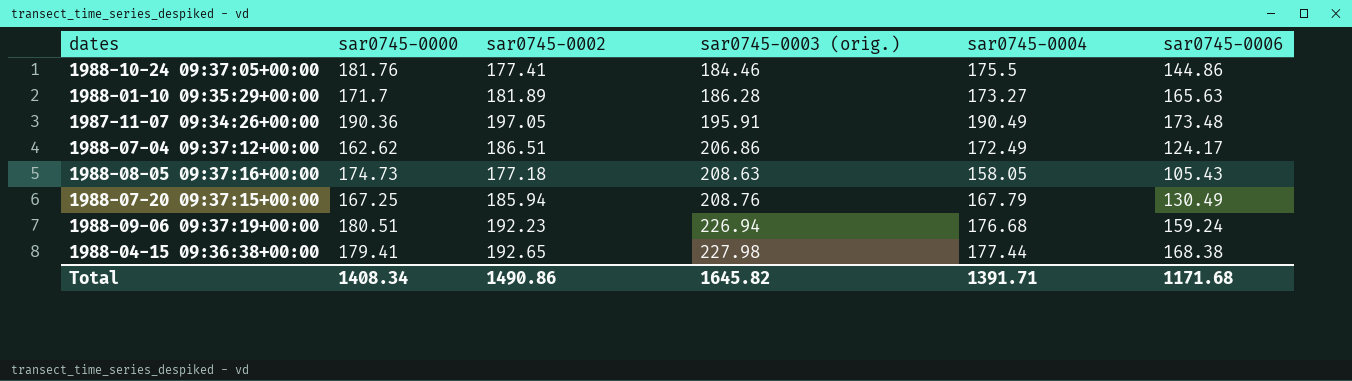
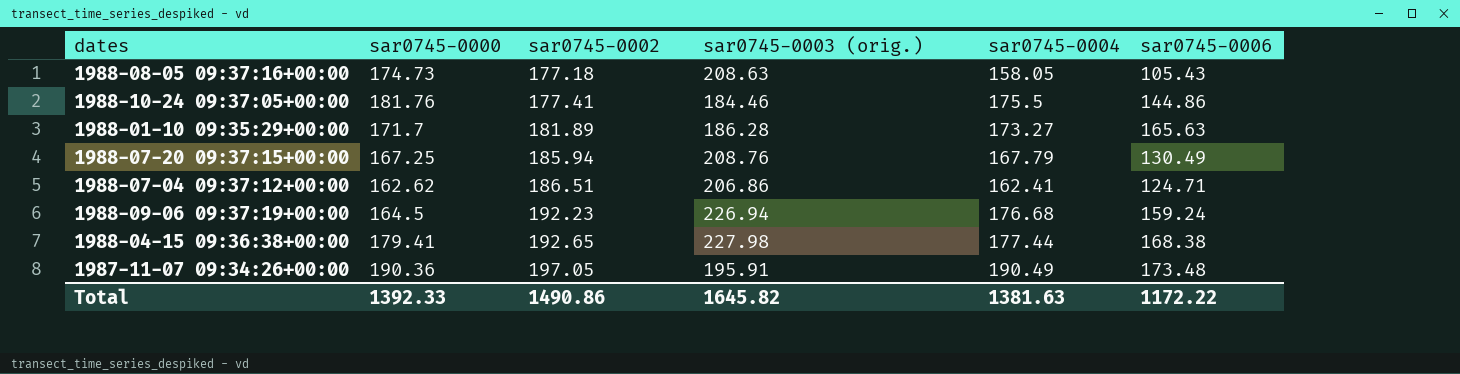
row order: sar0745-0003 (orig.) ascending -> sar0745-0002 ascending
1988-07-04 09:37:12+00:00 | sar0745-0004: 172.49 -> 162.41
1988-07-04 09:37:12+00:00 | sar0745-0006: 124.17 -> 124.71
1988-09-06 09:37:19+00:00 | sar0745-0000: 180.51 -> 164.5
Total | sar0745-0000: 1408.34 -> 1392.33
Total | sar0745-0004: 1391.71 -> 1381.63
Total | sar0745-0006: 1171.68 -> 1172.22

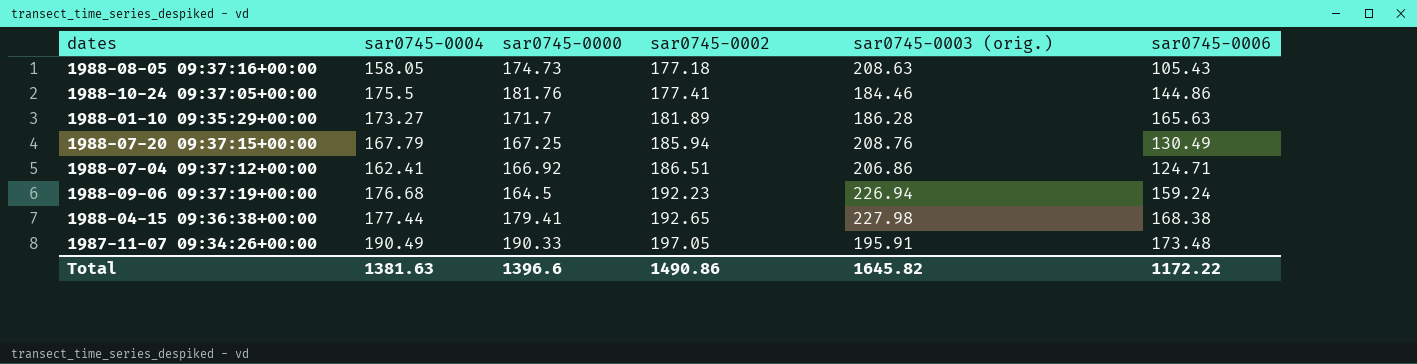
column sar0745-0004 | position: 5 -> 2
1988-07-04 09:37:12+00:00 | sar0745-0000: 162.62 -> 166.92
1987-11-07 09:34:26+00:00 | sar0745-0000: 190.36 -> 190.33
Total | sar0745-0000: 1392.33 -> 1396.6

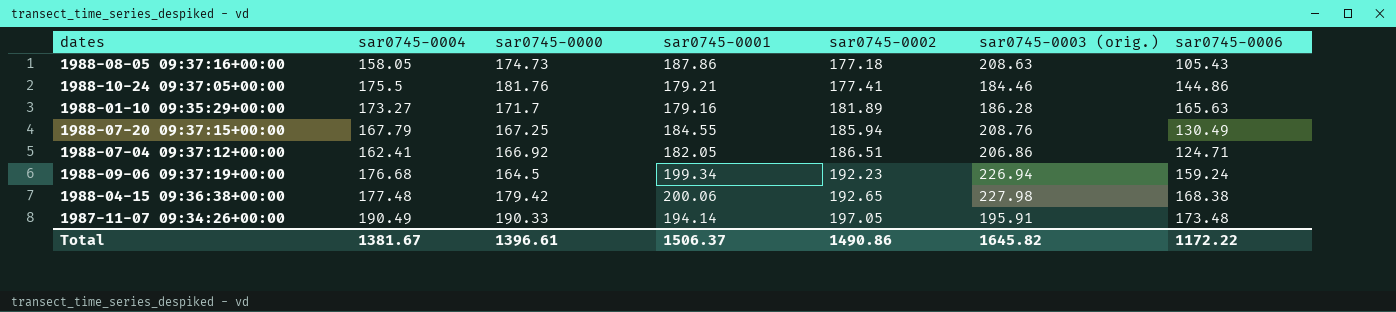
column sar0745-0001 | position: none -> 4
1988-04-15 09:36:38+00:00 | sar0745-0004: 177.44 -> 177.48
1988-04-15 09:36:38+00:00 | sar0745-0000: 179.41 -> 179.42
Total | sar0745-0004: 1381.63 -> 1381.67
Total | sar0745-0000: 1396.6 -> 1396.61

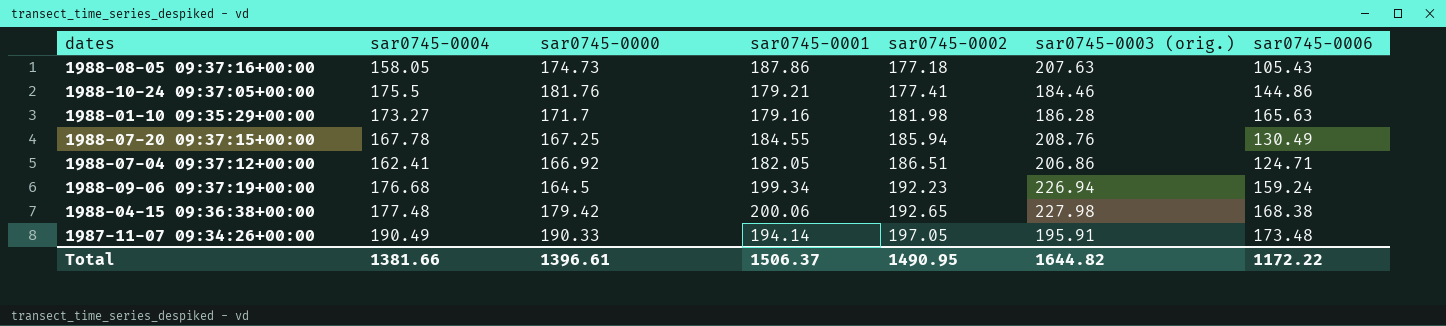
1988-08-05 09:37:16+00:00 | sar0745-0003 (orig.): 208.63 -> 207.63
1988-01-10 09:35:29+00:00 | sar0745-0002: 181.89 -> 181.98
1988-07-20 09:37:15+00:00 | sar0745-0004: 167.79 -> 167.78
Total | sar0745-0004: 1381.67 -> 1381.66
Total | sar0745-0002: 1490.86 -> 1490.95
Total | sar0745-0003 (orig.): 1645.82 -> 1644.82

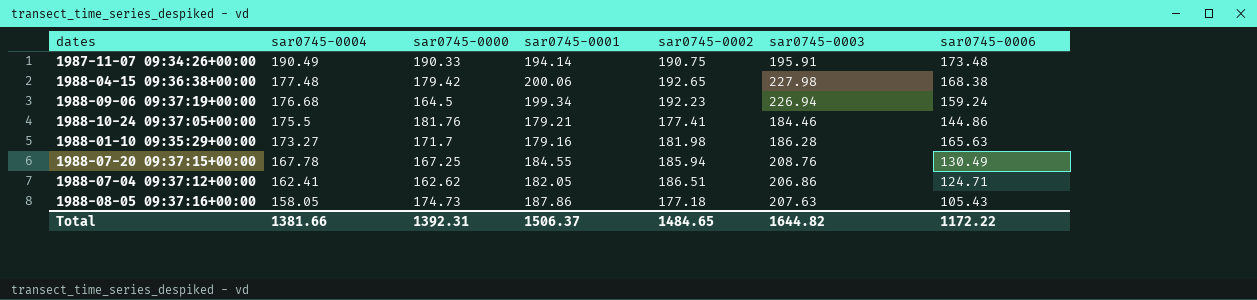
row order: sar0745-0002 ascending -> sar0745-0004 descending
column name: sar0745-0003 (orig.) -> sar0745-0003
1987-11-07 09:34:26+00:00 | sar0745-0002: 197.05 -> 190.75
1988-07-04 09:37:12+00:00 | sar0745-0000: 166.92 -> 162.62
Total | sar0745-0000: 1396.61 -> 1392.31
Total | sar0745-0002: 1490.95 -> 1484.65

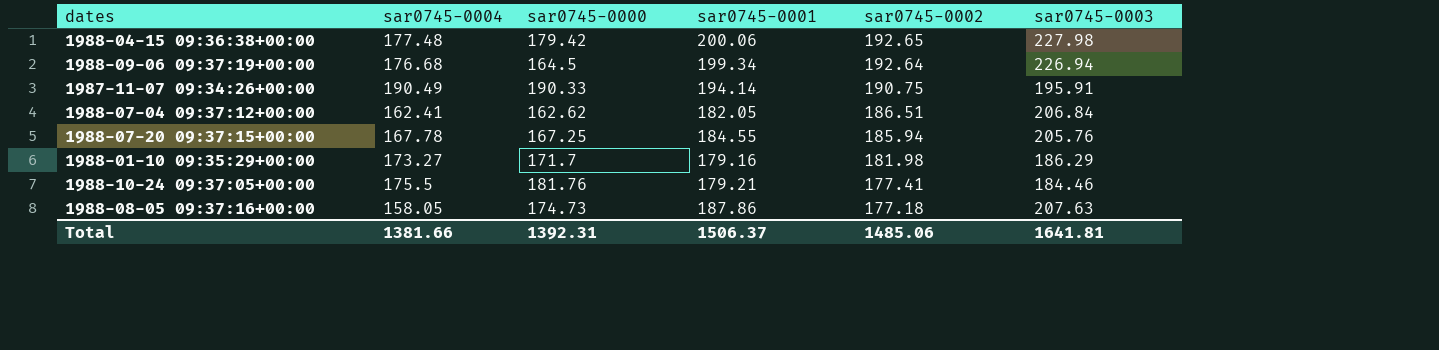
row order: sar0745-0004 descending -> sar0745-0002 descending
column sar0745-0006 | position: 7 -> none
1988-09-06 09:37:19+00:00 | sar0745-0002: 192.23 -> 192.64
1988-07-04 09:37:12+00:00 | sar0745-0003: 206.86 -> 206.84
1988-07-20 09:37:15+00:00 | sar0745-0003: 208.76 -> 205.76
1988-01-10 09:35:29+00:00 | sar0745-0003: 186.28 -> 186.29
Total | sar0745-0002: 1484.65 -> 1485.06
Total | sar0745-0003: 1644.82 -> 1641.81

